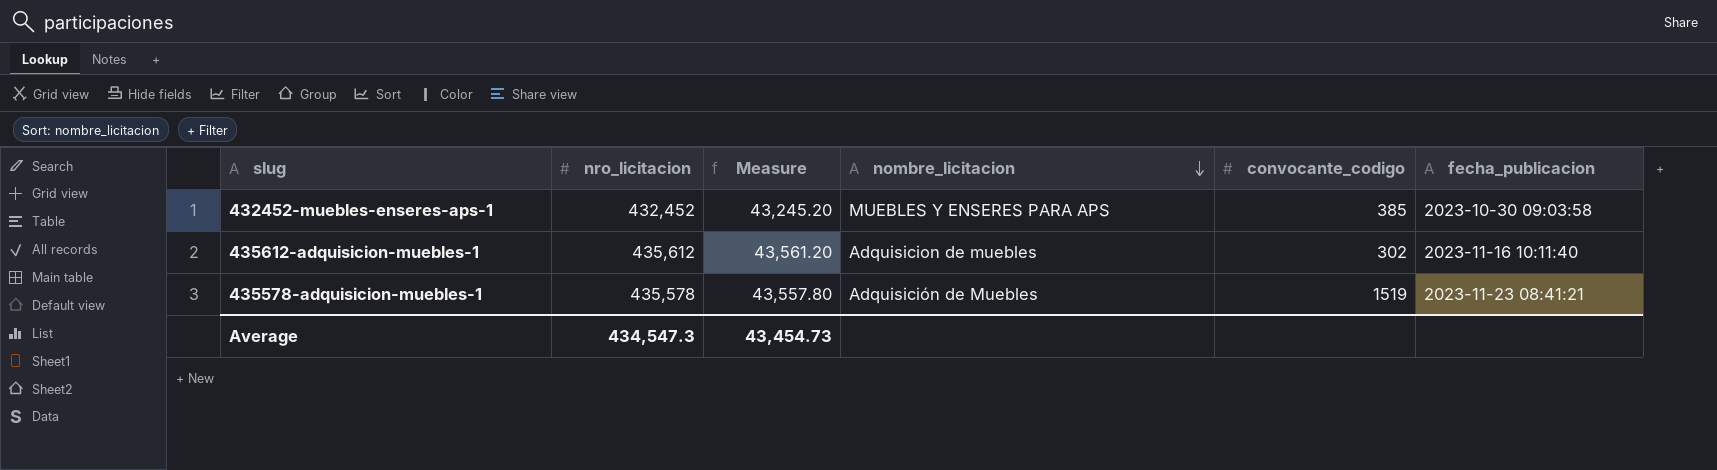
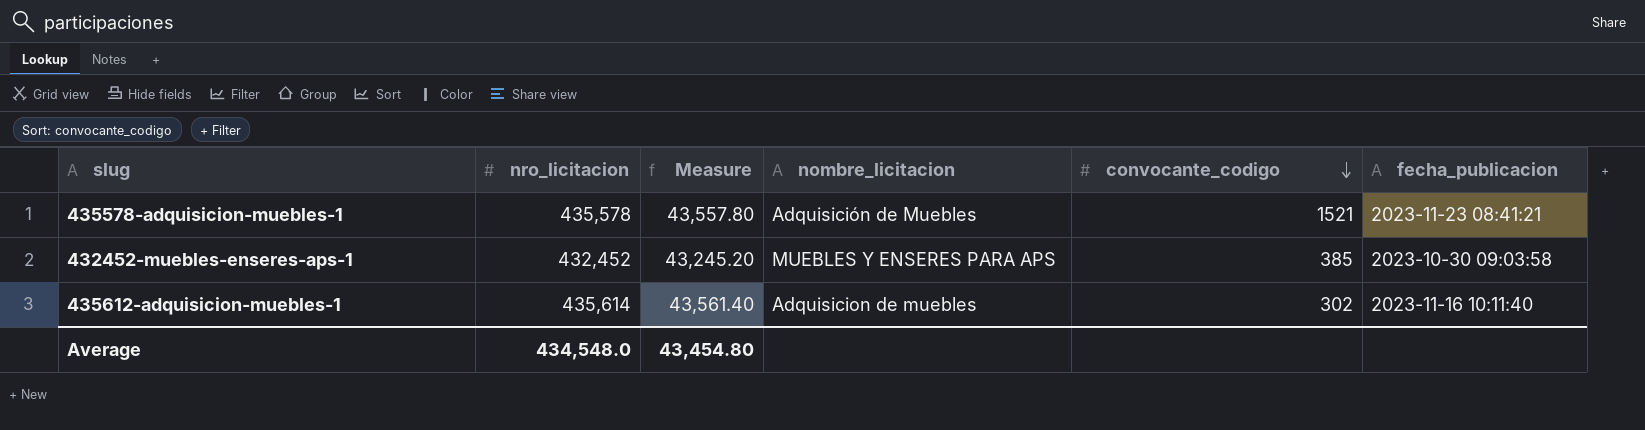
row order: nombre_licitacion descending -> convocante_codigo descending
435578-adquisicion-muebles-1 | convocante_codigo: 1519 -> 1521
435612-adquisicion-muebles-1 | nro_licitacion: 435,612 -> 435,614
435612-adquisicion-muebles-1 | Measure: 43,561.20 -> 43,561.40
Average | nro_licitacion: 434,547.3 -> 434,548.0
Average | Measure: 43,454.73 -> 43,454.80

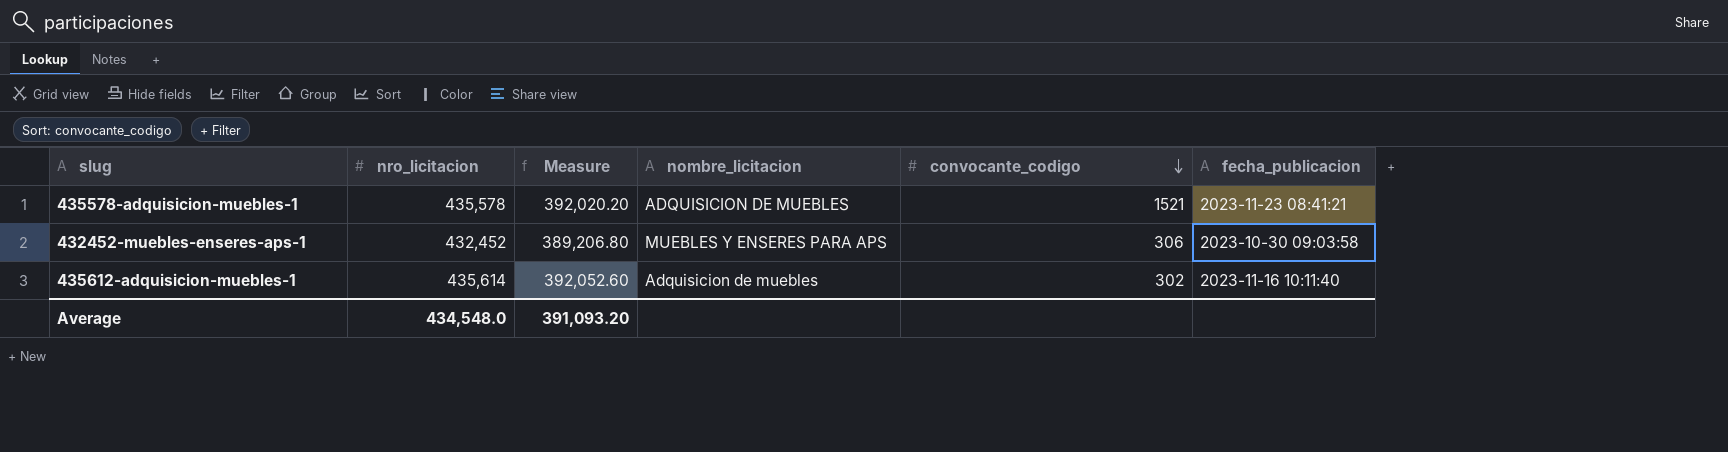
column Measure | formula: [nro_licitacion] * 0.1 -> [nro_licitacion] * 0.9
435578-adquisicion-muebles-1 | nombre_licitacion: Adquisición de Muebles -> ADQUISICION DE MUEBLES
432452-muebles-enseres-aps-1 | convocante_codigo: 385 -> 306
Average | Measure: 43,454.80 -> 391,093.20

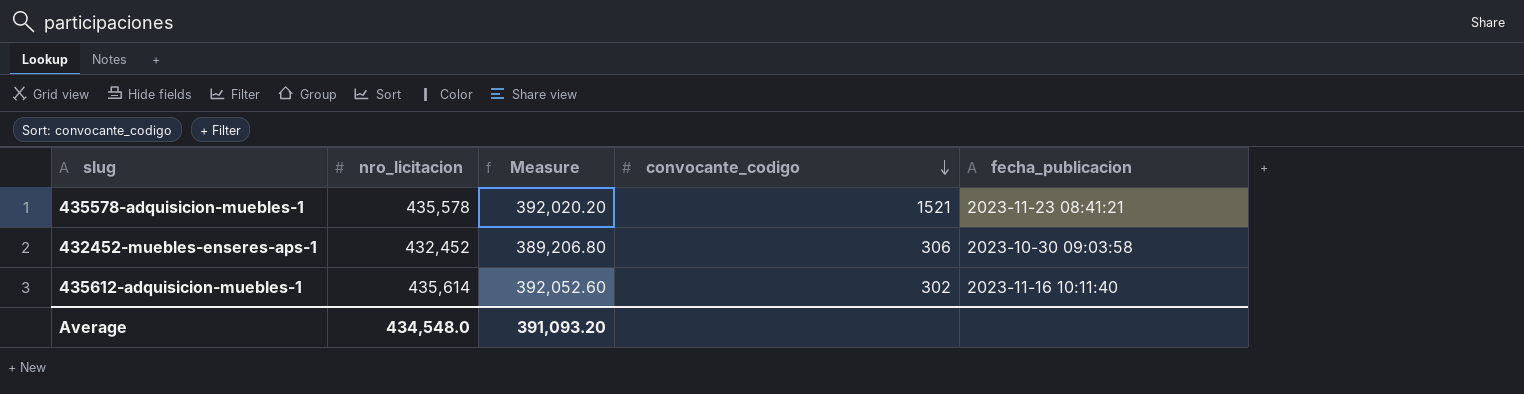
column nombre_licitacion | position: 4 -> none

